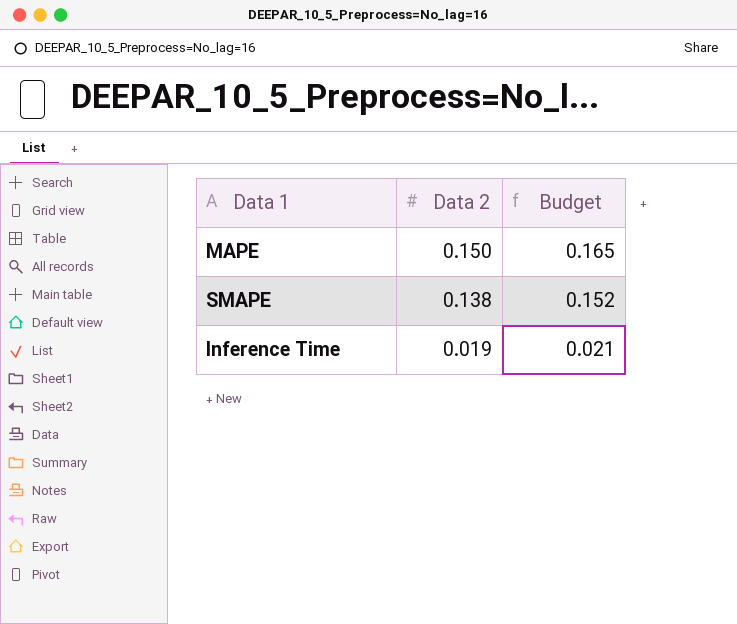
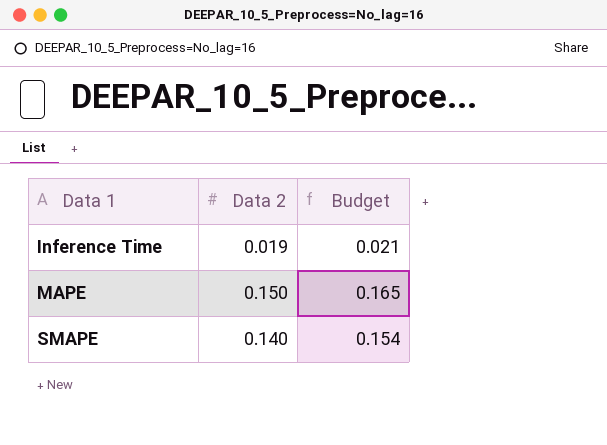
row order: Data 2 descending -> Data 1 ascending
SMAPE | Data 2: 0.138 -> 0.140
SMAPE | Budget: 0.152 -> 0.154

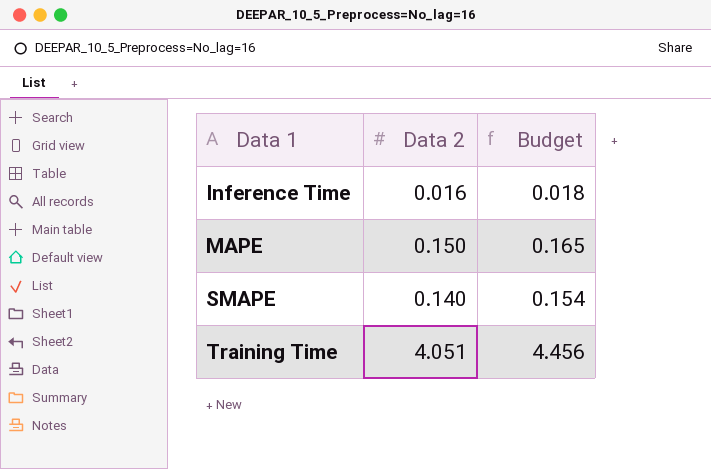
Inference Time | Data 2: 0.019 -> 0.016
Inference Time | Budget: 0.021 -> 0.018
row Training Time: none -> 4.051 | 4.456

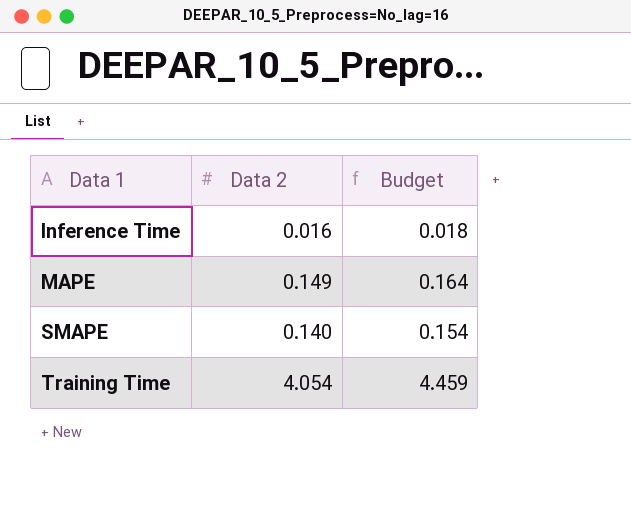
MAPE | Data 2: 0.150 -> 0.149
MAPE | Budget: 0.165 -> 0.164
Training Time | Data 2: 4.051 -> 4.054
Training Time | Budget: 4.456 -> 4.459

